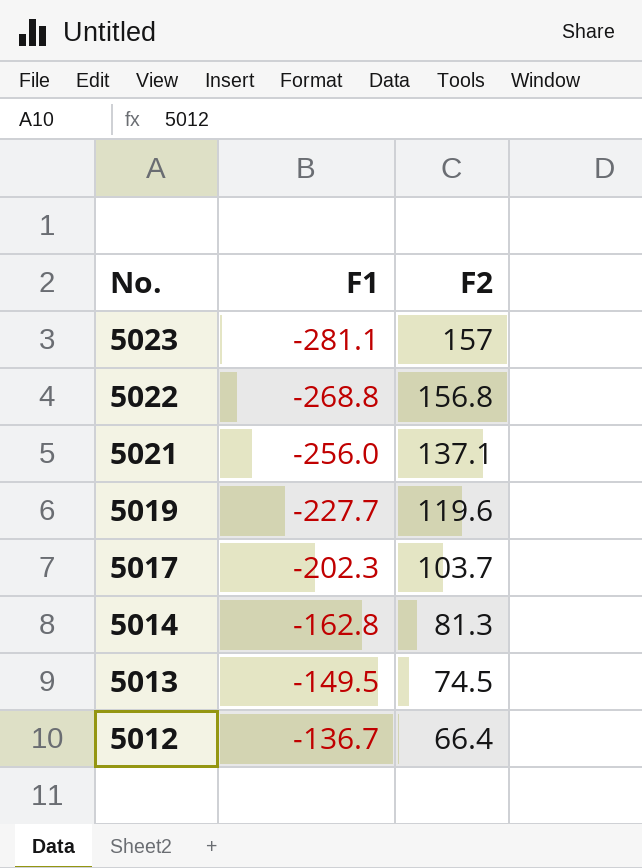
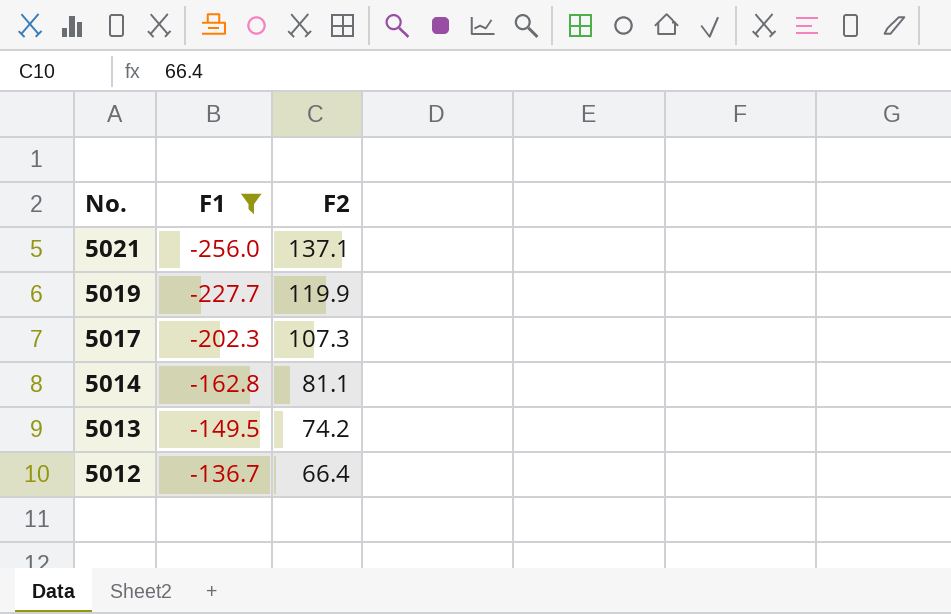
filter: none -> F1 >= -256.0
5019 | F2: 119.6 -> 119.9
5017 | F2: 103.7 -> 107.3
5014 | F2: 81.3 -> 81.1
5013 | F2: 74.5 -> 74.2

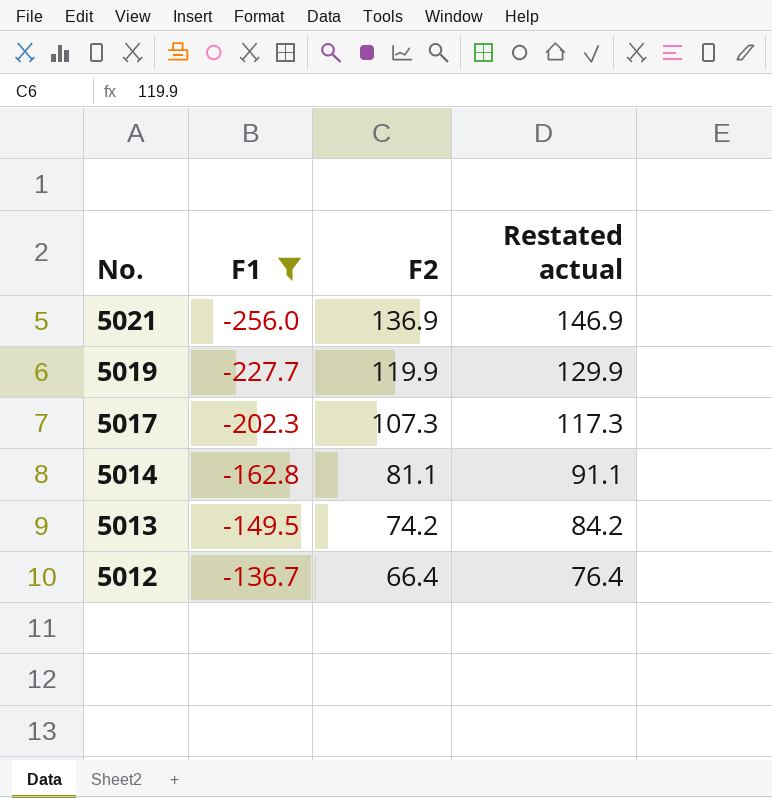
column Restated actual | formula: none -> [F2] + 10
5021 | F2: 137.1 -> 136.9

